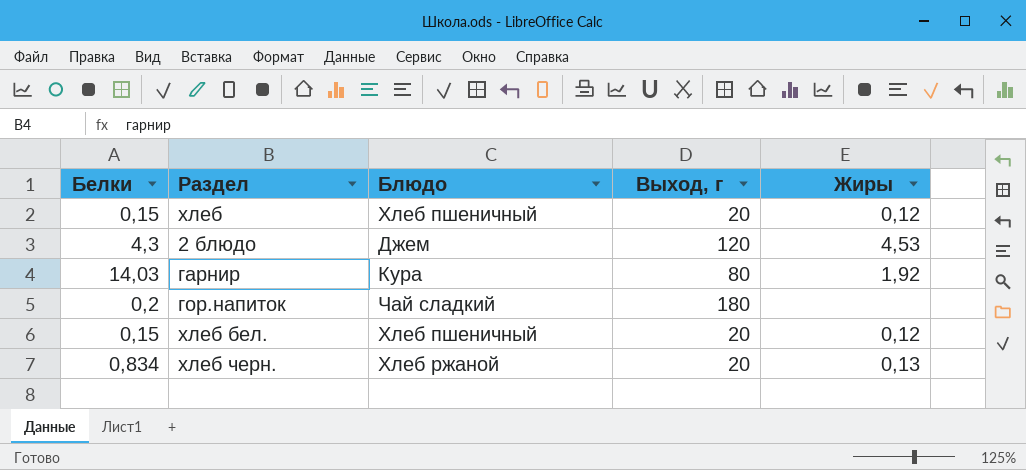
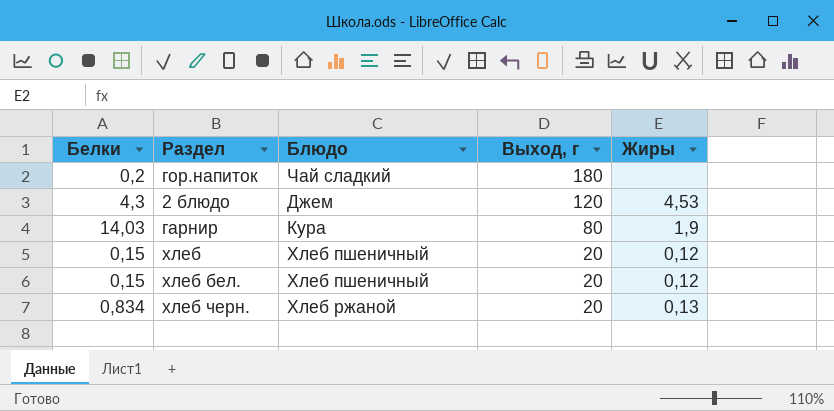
row order: none -> Выход, г descending
гарнир | Жиры: 1,92 -> 1,9

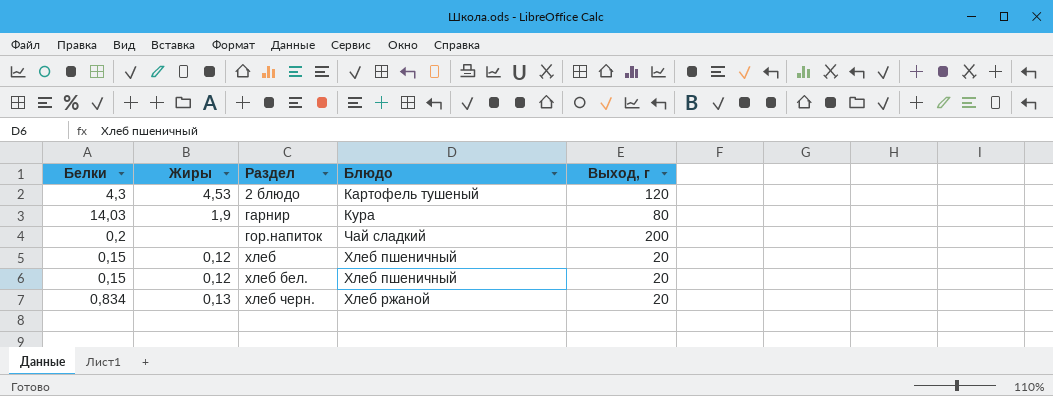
row order: Выход, г descending -> Раздел ascending
column Жиры | position: 5 -> 2
2 блюдо | Блюдо: Джем -> Картофель тушеный
гор.напиток | Выход, г: 180 -> 200

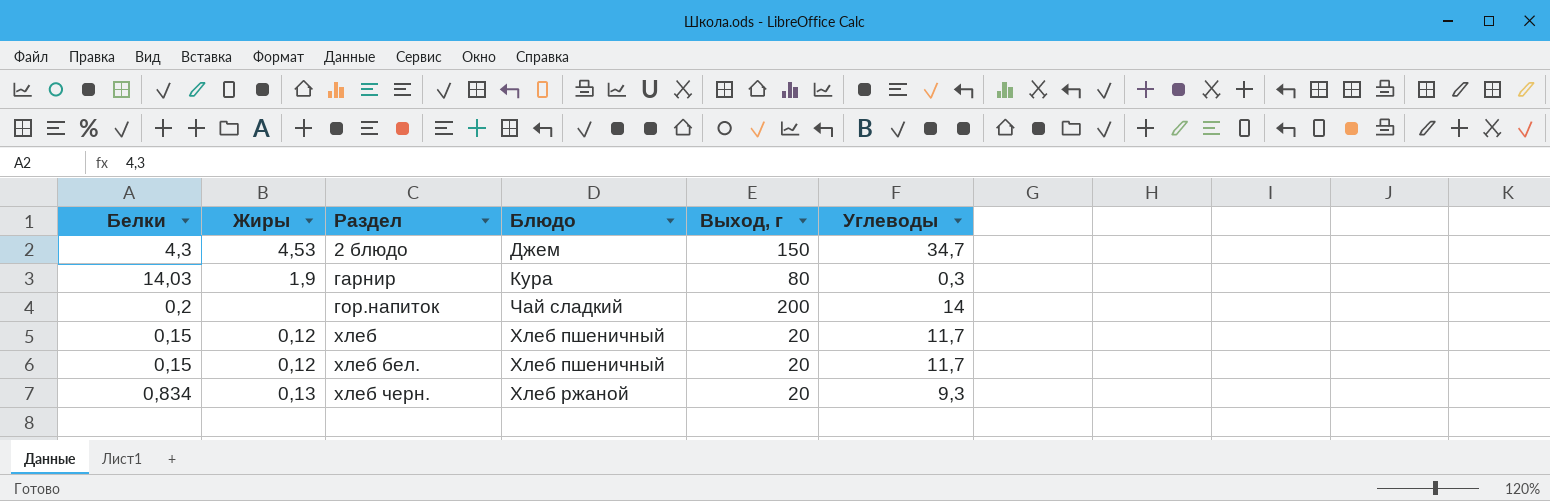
column Углеводы | position: none -> 6
2 блюдо | Блюдо: Картофель тушеный -> Джем
2 блюдо | Выход, г: 120 -> 150

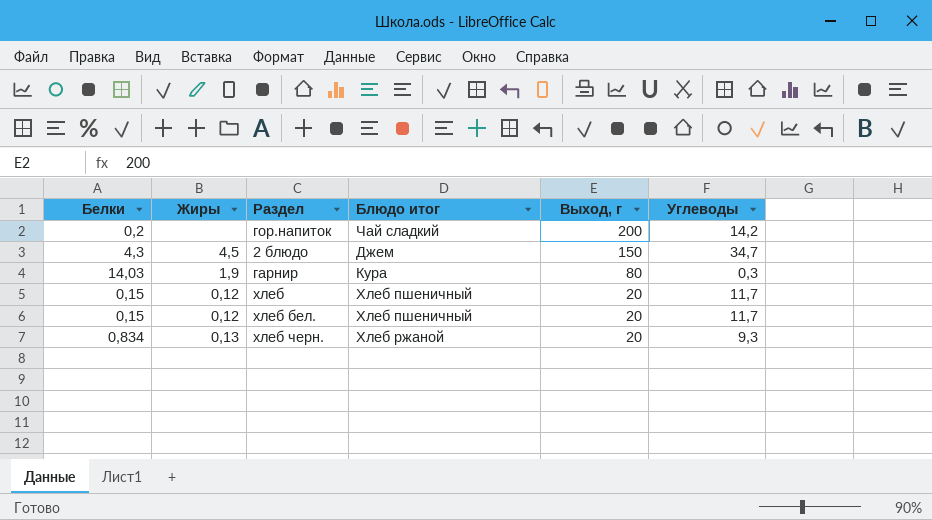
row order: Раздел ascending -> Выход, г descending
column name: Блюдо -> Блюдо итог
гор.напиток | Углеводы: 14 -> 14,2
2 блюдо | Жиры: 4,53 -> 4,5

